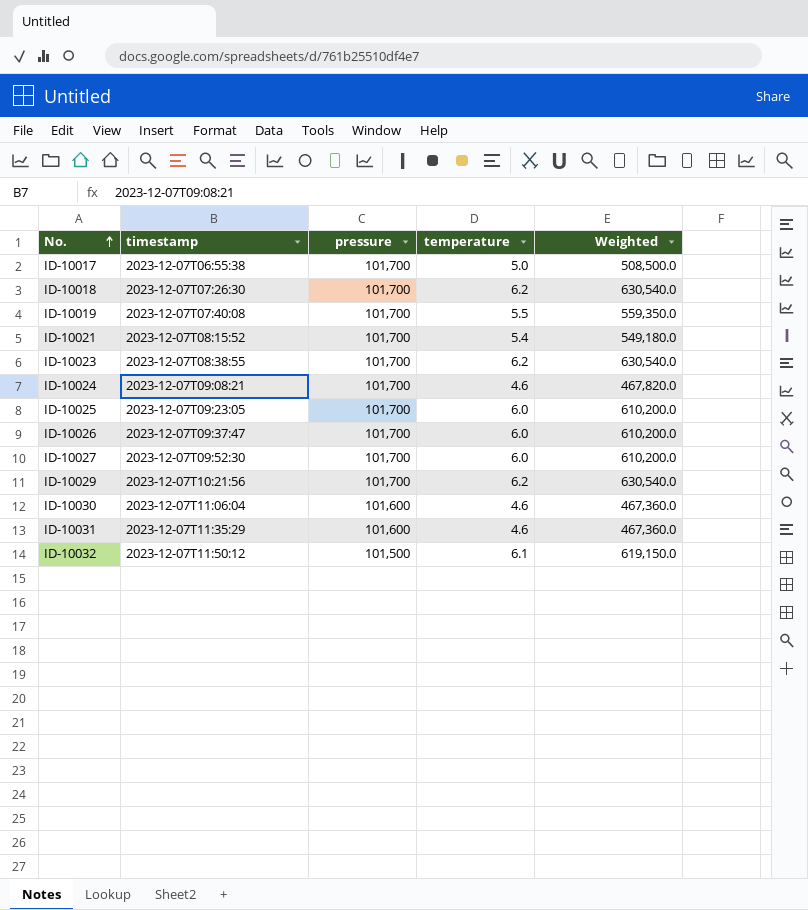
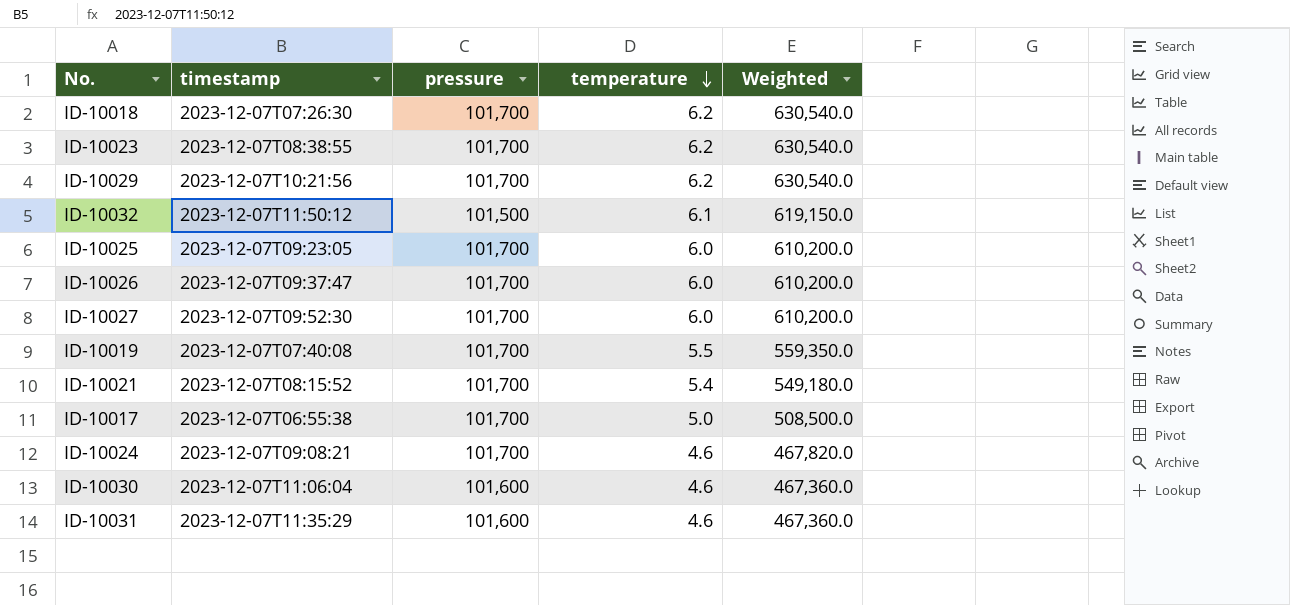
row order: No. ascending -> temperature descending

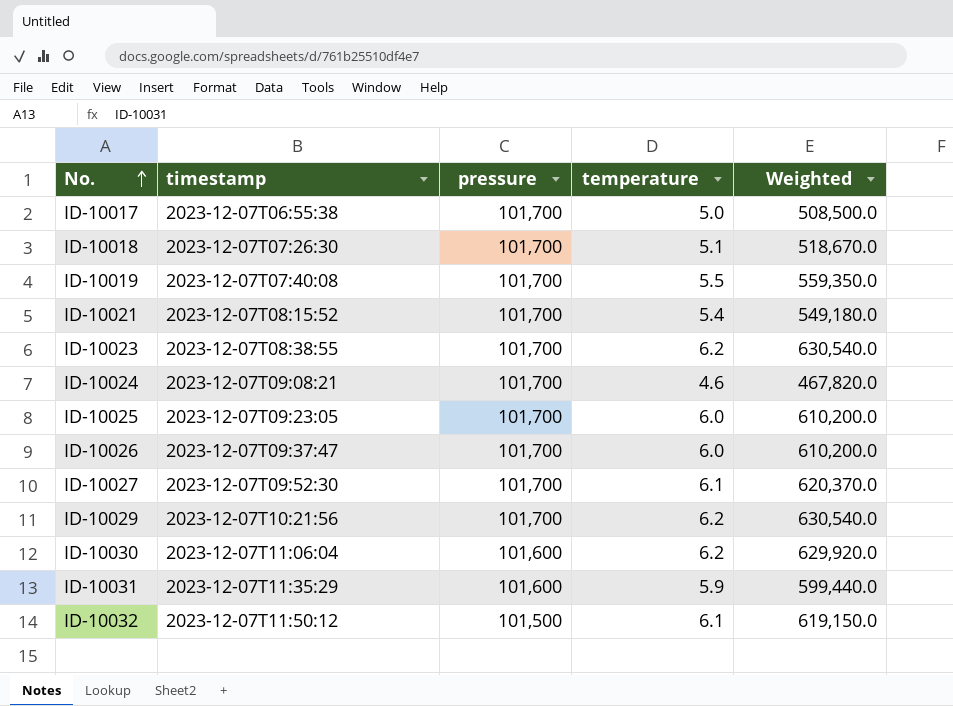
row order: temperature descending -> No. ascending
ID-10018 | temperature: 6.2 -> 5.1
ID-10018 | Weighted: 630,540.0 -> 518,670.0
ID-10027 | temperature: 6.0 -> 6.1
ID-10027 | Weighted: 610,200.0 -> 620,370.0
ID-10030 | temperature: 4.6 -> 6.2
ID-10030 | Weighted: 467,360.0 -> 629,920.0
ID-10031 | temperature: 4.6 -> 5.9
ID-10031 | Weighted: 467,360.0 -> 599,440.0

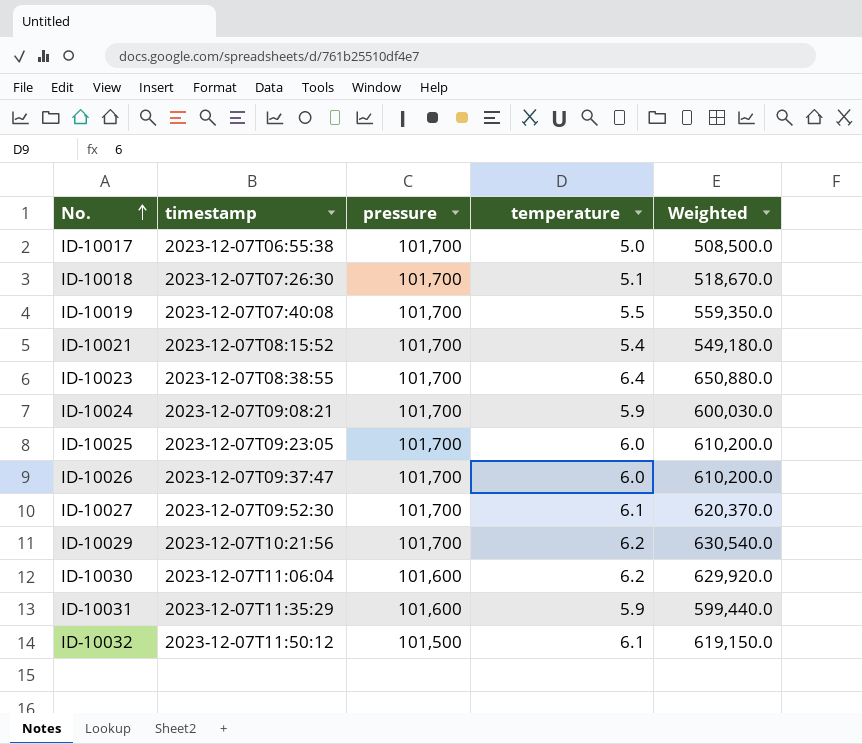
ID-10023 | temperature: 6.2 -> 6.4
ID-10023 | Weighted: 630,540.0 -> 650,880.0
ID-10024 | temperature: 4.6 -> 5.9
ID-10024 | Weighted: 467,820.0 -> 600,030.0

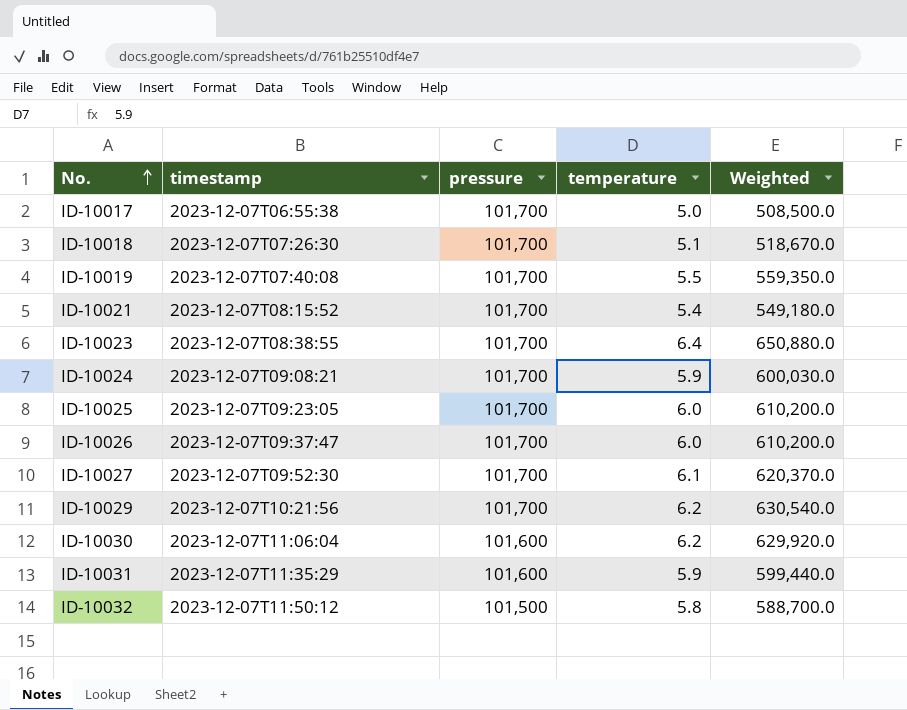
ID-10032 | temperature: 6.1 -> 5.8
ID-10032 | Weighted: 619,150.0 -> 588,700.0

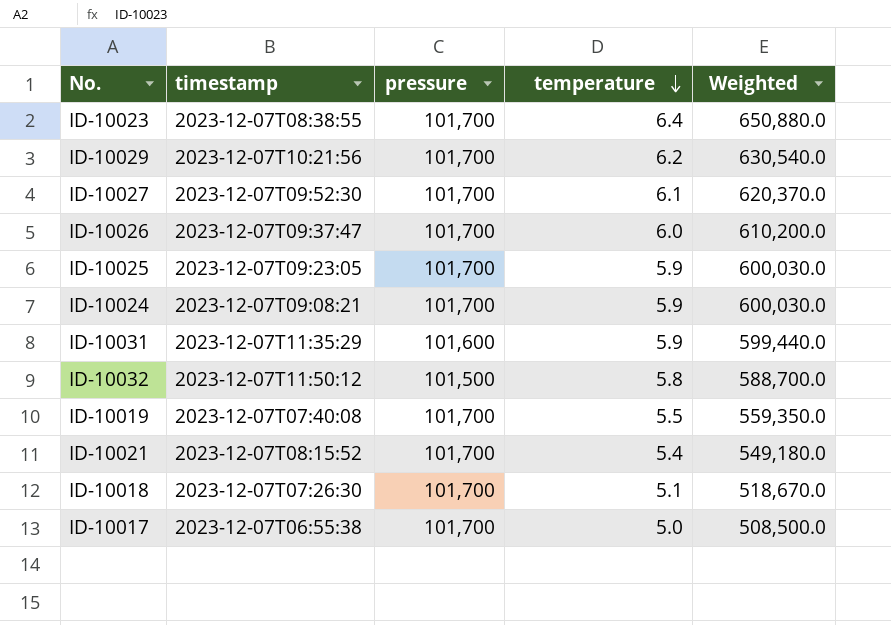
row order: No. ascending -> temperature descending
row ID-10030: 2023-12-07T11:06:04 | 101,600 | 6.2 | 629,920.0 -> none
ID-10025 | temperature: 6.0 -> 5.9
ID-10025 | Weighted: 610,200.0 -> 600,030.0

